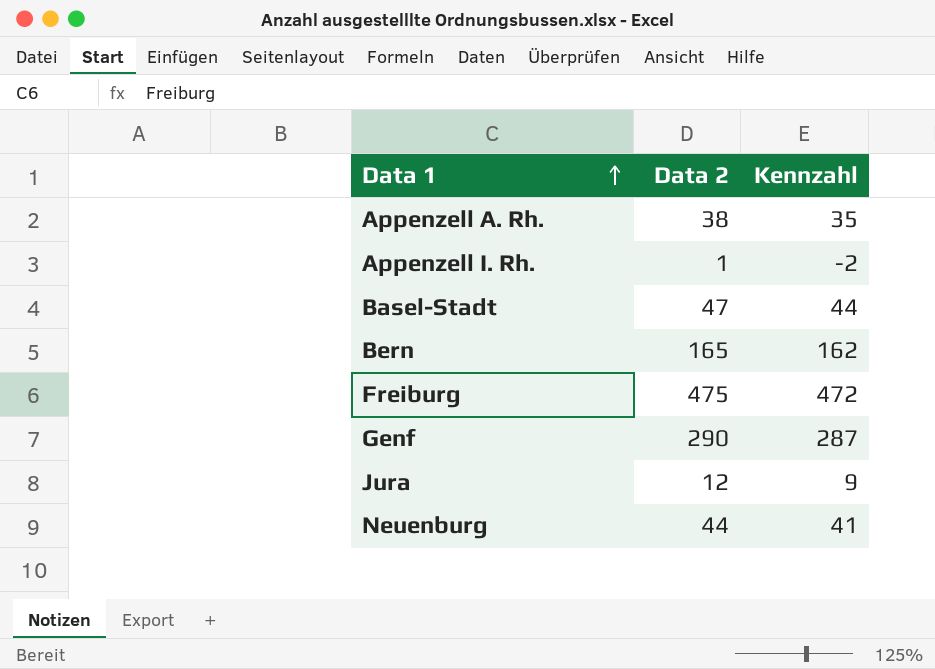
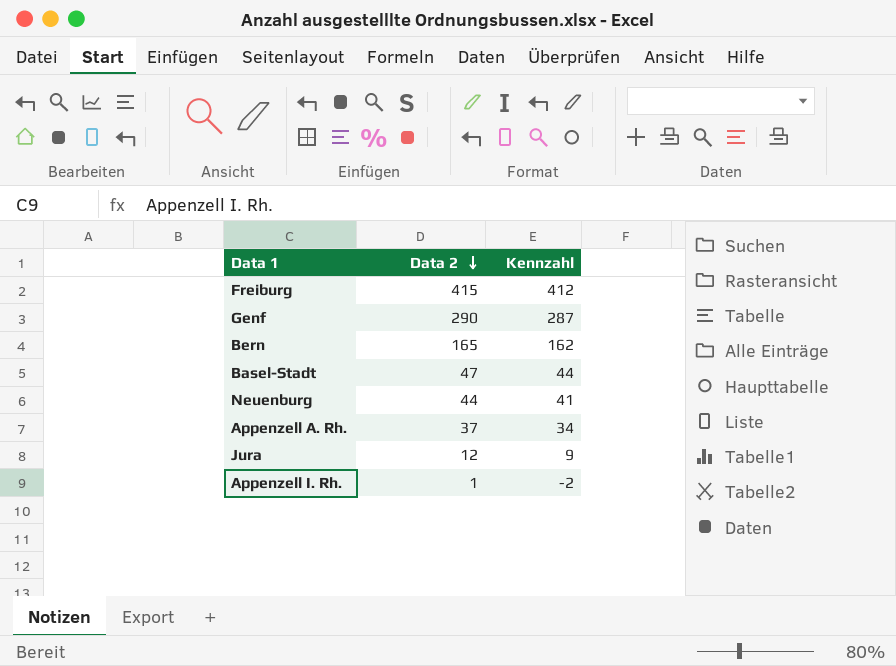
row order: Data 1 ascending -> Data 2 descending
Freiburg | Data 2: 475 -> 415
Freiburg | Kennzahl: 472 -> 412
Appenzell A. Rh. | Data 2: 38 -> 37
Appenzell A. Rh. | Kennzahl: 35 -> 34

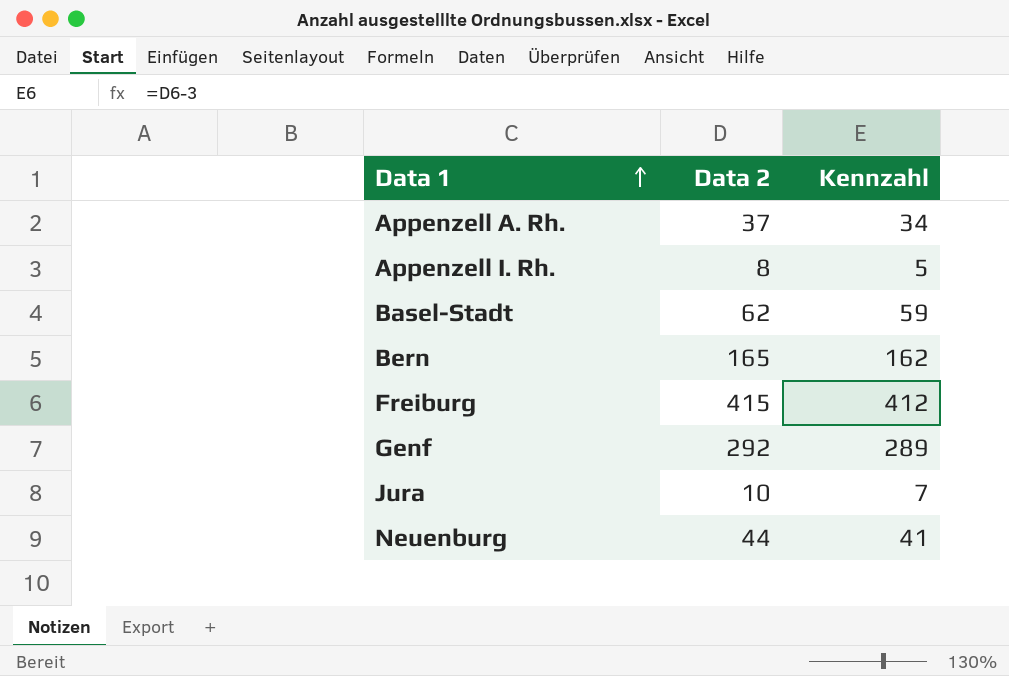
row order: Data 2 descending -> Data 1 ascending
Appenzell I. Rh. | Data 2: 1 -> 8
Appenzell I. Rh. | Kennzahl: -2 -> 5
Basel-Stadt | Data 2: 47 -> 62
Basel-Stadt | Kennzahl: 44 -> 59
Genf | Data 2: 290 -> 292
Genf | Kennzahl: 287 -> 289
Jura | Data 2: 12 -> 10
Jura | Kennzahl: 9 -> 7

